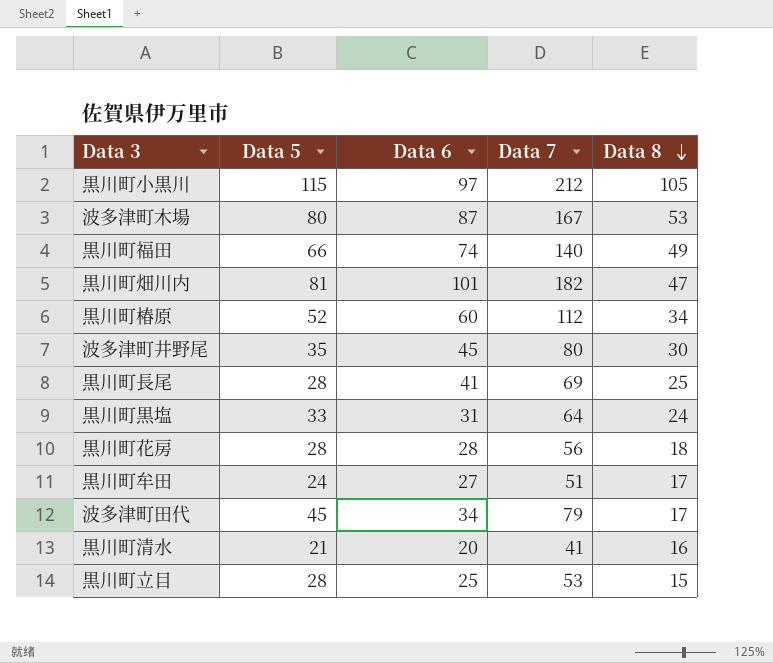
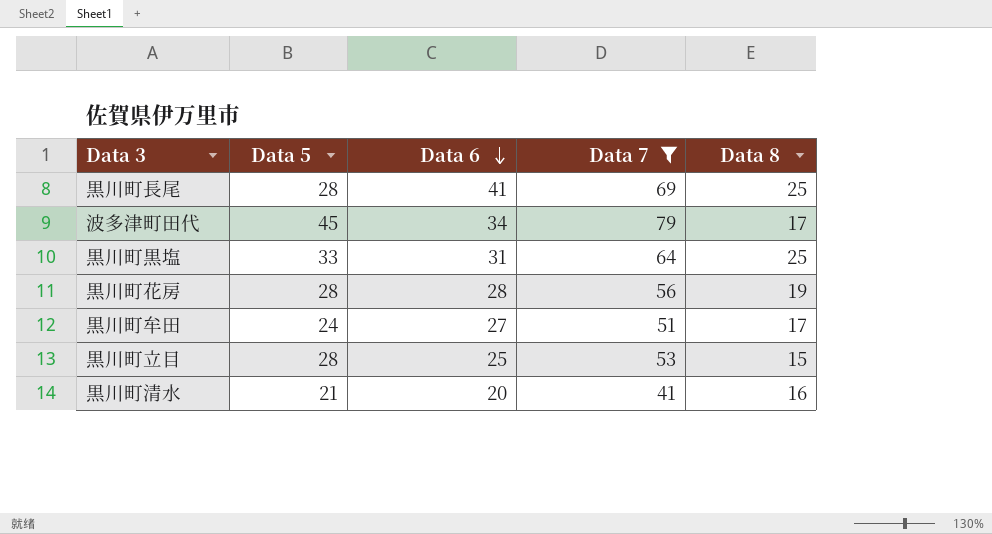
filter: none -> Data 7 <= 79
row order: Data 8 descending -> Data 6 descending
黒川町黒塩 | Data 8: 24 -> 25
黒川町花房 | Data 8: 18 -> 19

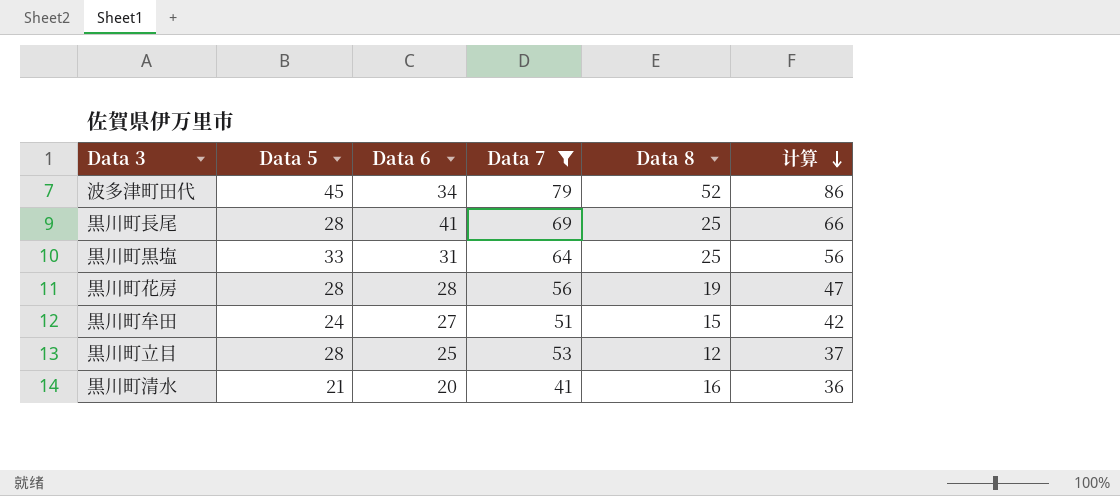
row order: Data 6 descending -> 计算 descending
column 计算 | formula: none -> [Data 6] + [Data 8]
波多津町田代 | Data 8: 17 -> 52
黒川町牟田 | Data 8: 17 -> 15
黒川町立目 | Data 8: 15 -> 12

